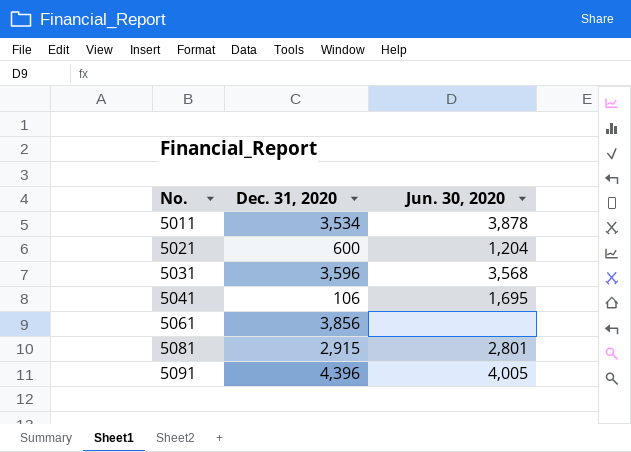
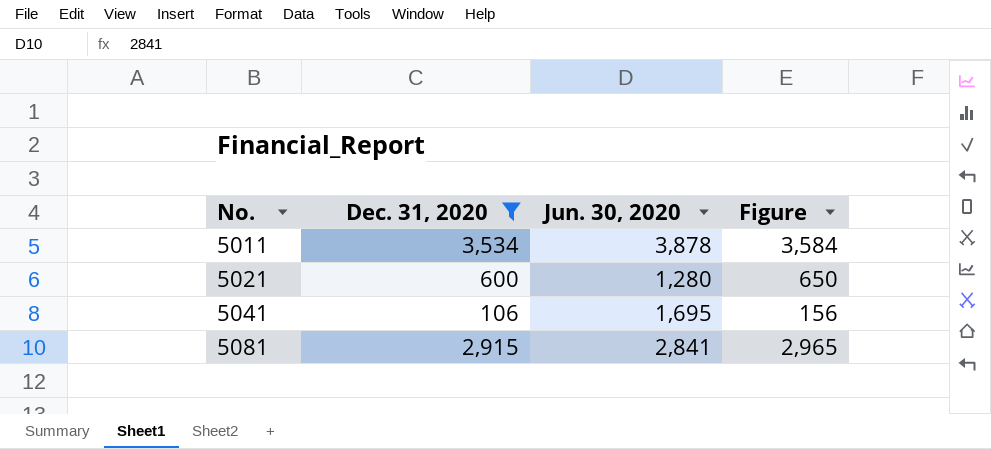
filter: none -> Dec. 31, 2020 <= 3,534
column Figure | formula: none -> [Dec. 31, 2020] + 50
5021 | Jun. 30, 2020: 1,204 -> 1,280
5081 | Jun. 30, 2020: 2,801 -> 2,841

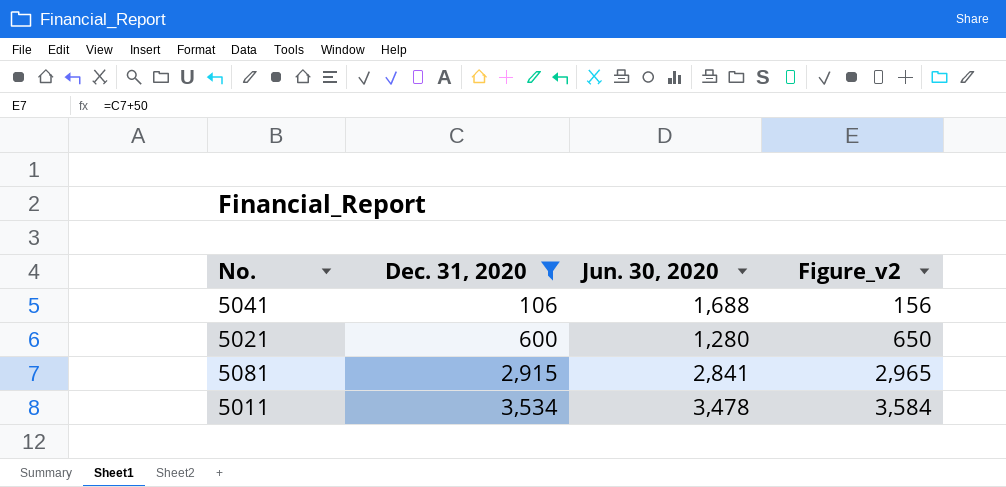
row order: No. ascending -> Dec. 31, 2020 ascending
column name: Figure -> Figure_v2
5041 | Jun. 30, 2020: 1,695 -> 1,688
5011 | Jun. 30, 2020: 3,878 -> 3,478

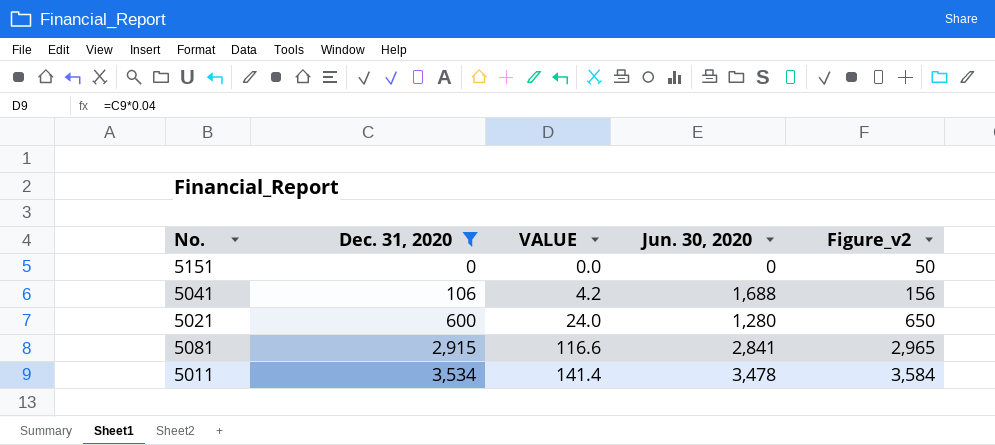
column VALUE | formula: none -> [Dec. 31, 2020] * 0.04
row 5151: none -> 0 | 0.0 | 0 | 50

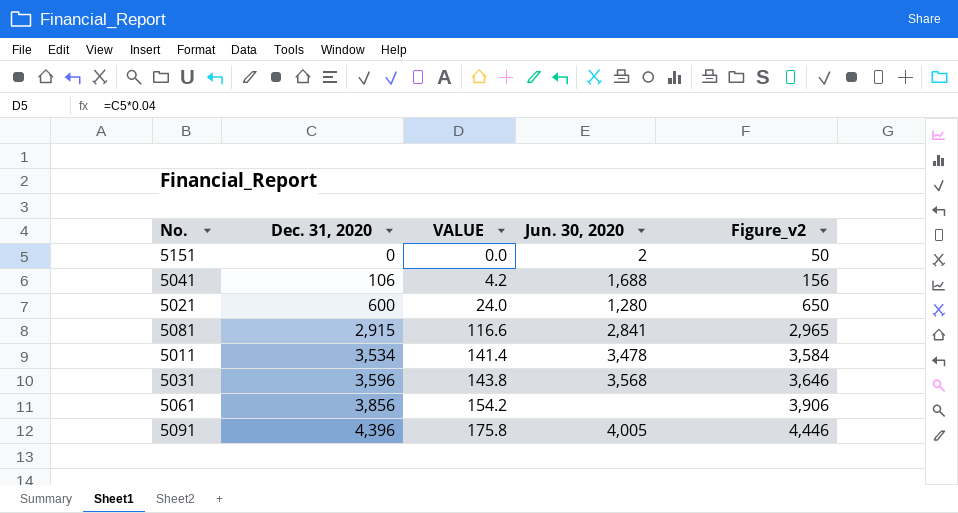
filter: Dec. 31, 2020 <= 3,534 -> none
5151 | Jun. 30, 2020: 0 -> 2

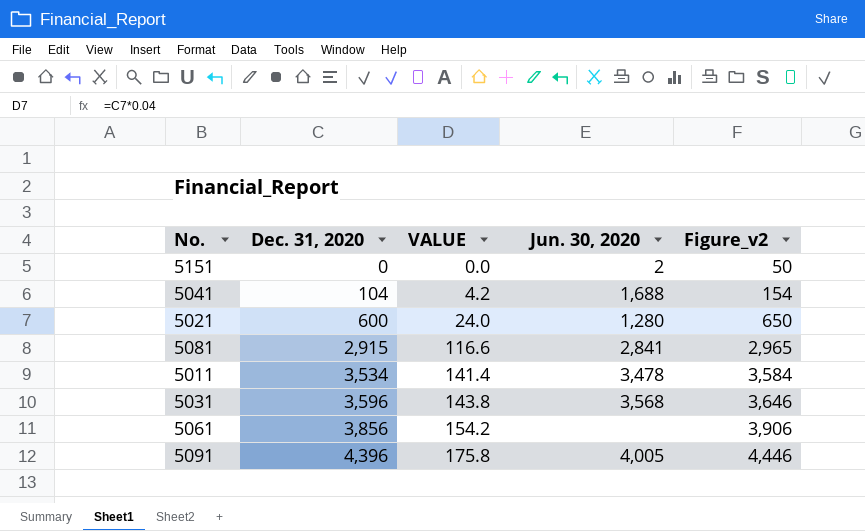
5041 | Dec. 31, 2020: 106 -> 104
5041 | Figure_v2: 156 -> 154

